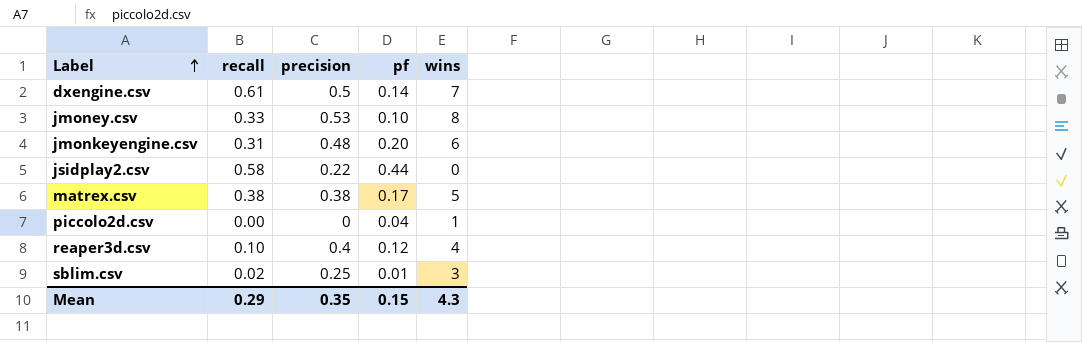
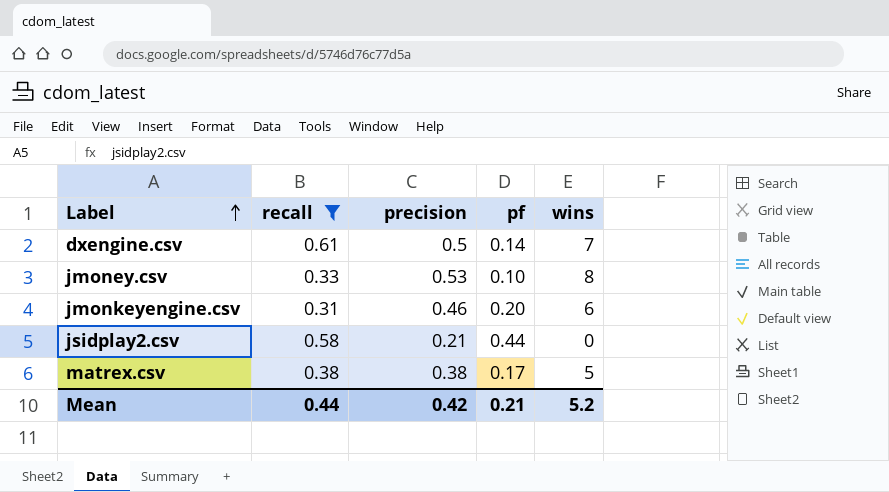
filter: none -> recall >= 0.31
jmonkeyengine.csv | precision: 0.48 -> 0.46
jsidplay2.csv | precision: 0.22 -> 0.21
Mean | recall: 0.29 -> 0.44
Mean | precision: 0.35 -> 0.42
Mean | pf: 0.15 -> 0.21
Mean | wins: 4.3 -> 5.2

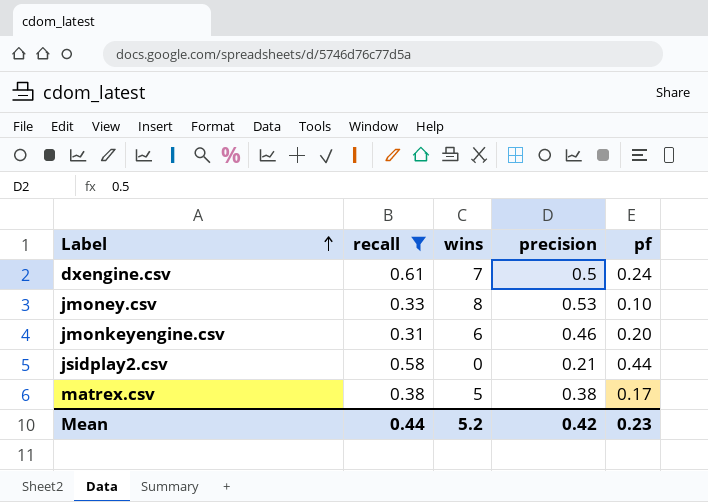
column wins | position: 5 -> 3
dxengine.csv | pf: 0.14 -> 0.24
Mean | pf: 0.21 -> 0.23

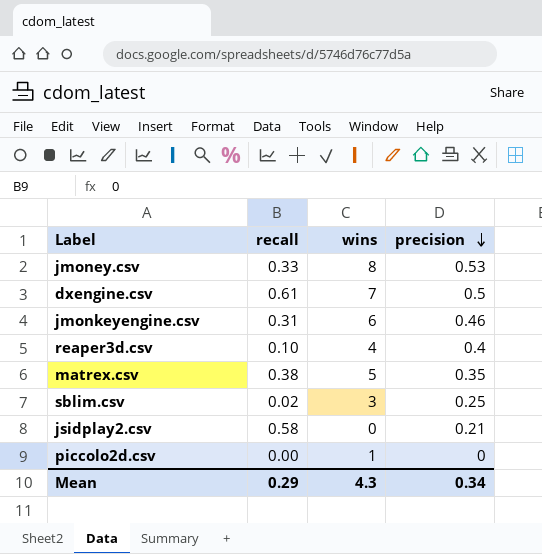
filter: recall >= 0.31 -> none
row order: Label ascending -> precision descending
column pf | position: 5 -> none
matrex.csv | precision: 0.38 -> 0.35
Mean | recall: 0.44 -> 0.29
Mean | wins: 5.2 -> 4.3
Mean | precision: 0.42 -> 0.34

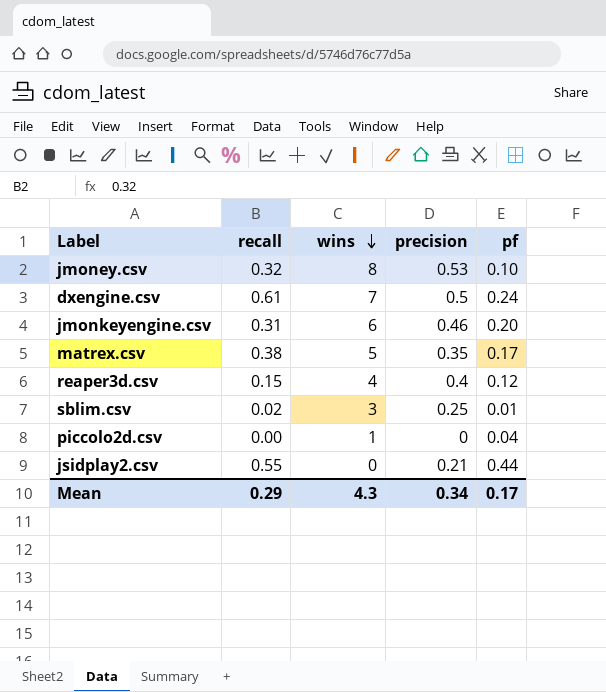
row order: precision descending -> wins descending
column pf | position: none -> 5
jmoney.csv | recall: 0.33 -> 0.32
reaper3d.csv | recall: 0.10 -> 0.15
jsidplay2.csv | recall: 0.58 -> 0.55

